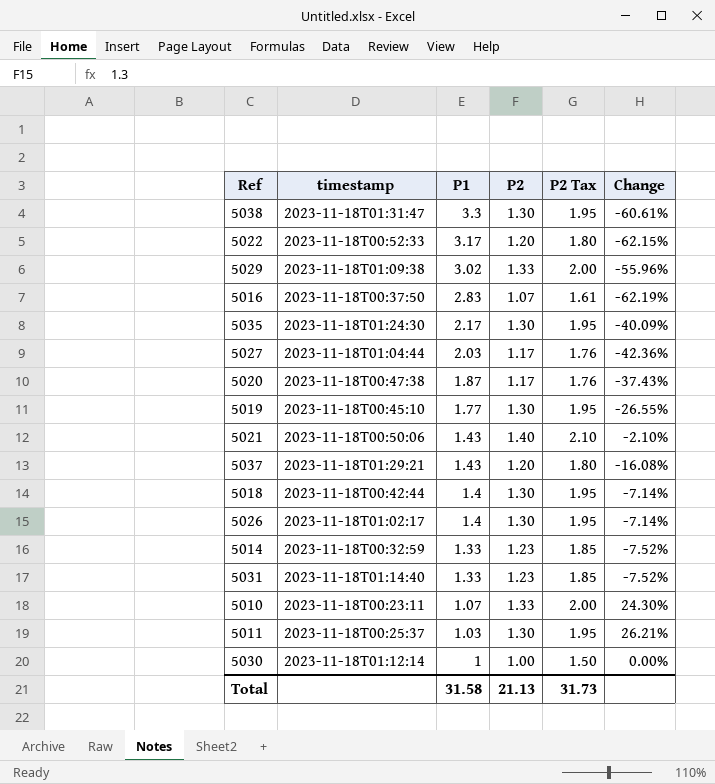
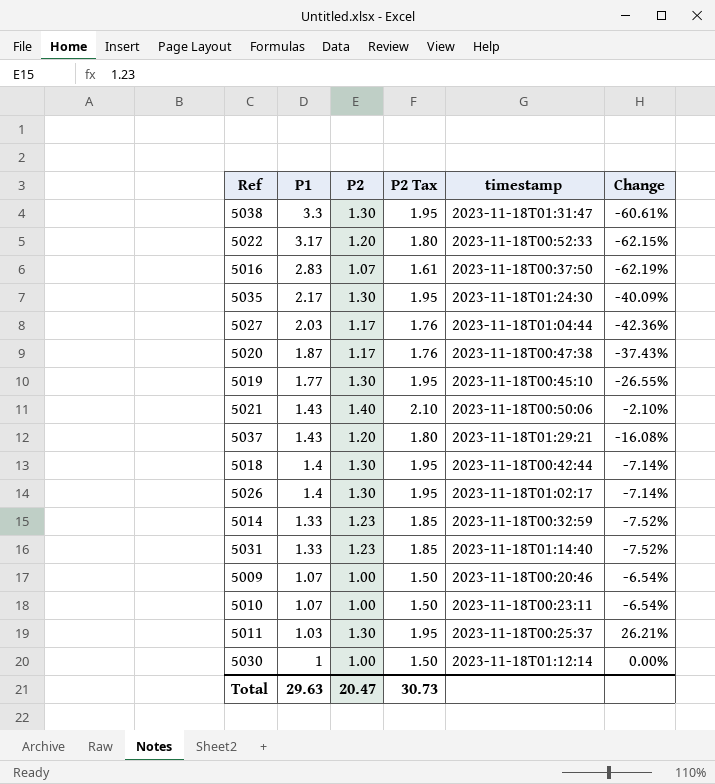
column timestamp | position: 2 -> 5
row 5029: 2023-11-18T01:09:38 | 3.02 | 1.33 | 2.00 | -55.96% -> none
row 5009: none -> 1.07 | 1.00 | 1.50 | 2023-11-18T00:20:46 | -6.54%
5010 | P2: 1.33 -> 1.00
5010 | P2 Tax: 2.00 -> 1.50
5010 | Change: 24.30% -> -6.54%
Total | P1: 31.58 -> 29.63
Total | P2: 21.13 -> 20.47
Total | P2 Tax: 31.73 -> 30.73

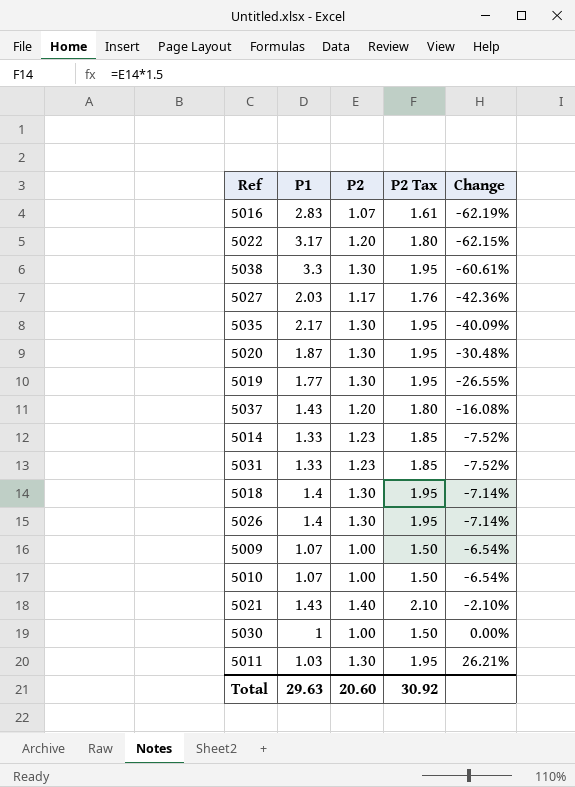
row order: P1 descending -> Change ascending
column timestamp | position: 5 -> none
5020 | P2: 1.17 -> 1.30
5020 | P2 Tax: 1.76 -> 1.95
5020 | Change: -37.43% -> -30.48%
Total | P2: 20.47 -> 20.60
Total | P2 Tax: 30.73 -> 30.92

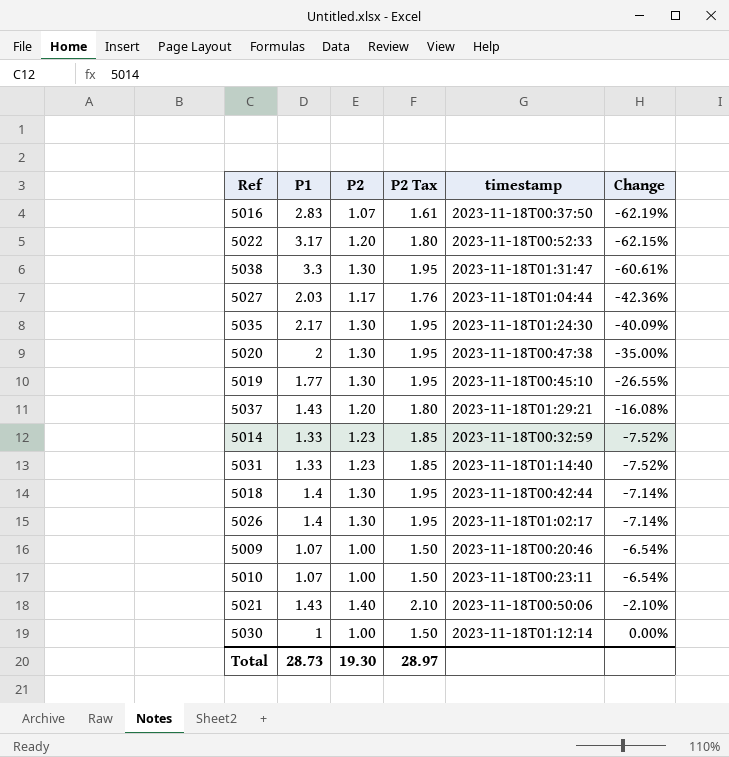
column timestamp | position: none -> 5
row 5011: 1.03 | 1.30 | 1.95 | 26.21% -> none
5020 | P1: 1.87 -> 2
5020 | Change: -30.48% -> -35.00%
Total | P1: 29.63 -> 28.73
Total | P2: 20.60 -> 19.30
Total | P2 Tax: 30.92 -> 28.97

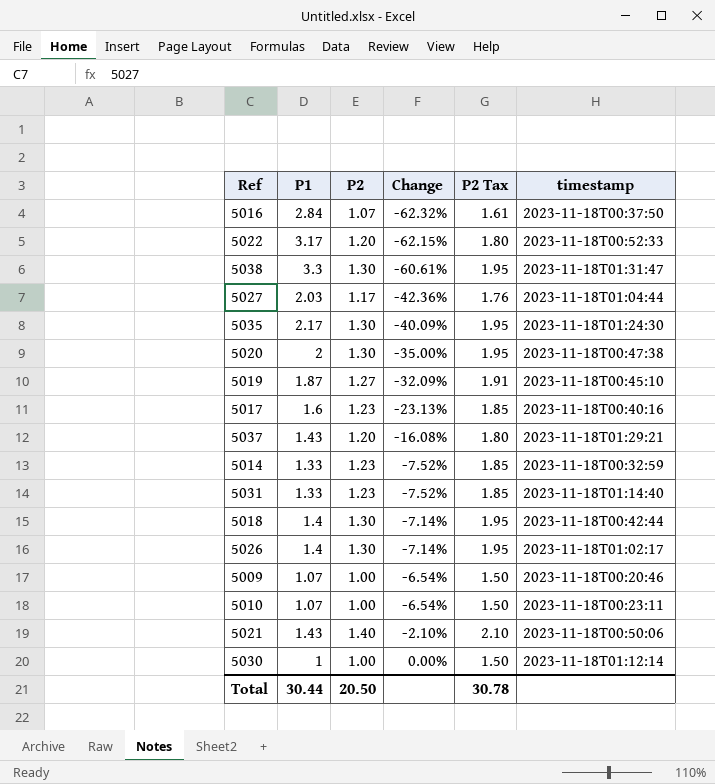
column Change | position: 6 -> 4
5016 | P1: 2.83 -> 2.84
5016 | Change: -62.19% -> -62.32%
5019 | P1: 1.77 -> 1.87
5019 | P2: 1.30 -> 1.27
5019 | Change: -26.55% -> -32.09%
5019 | P2 Tax: 1.95 -> 1.91
row 5017: none -> 1.6 | 1.23 | -23.13% | 1.85 | 2023-11-18T00:40:16
Total | P1: 28.73 -> 30.44
Total | P2: 19.30 -> 20.50
Total | P2 Tax: 28.97 -> 30.78

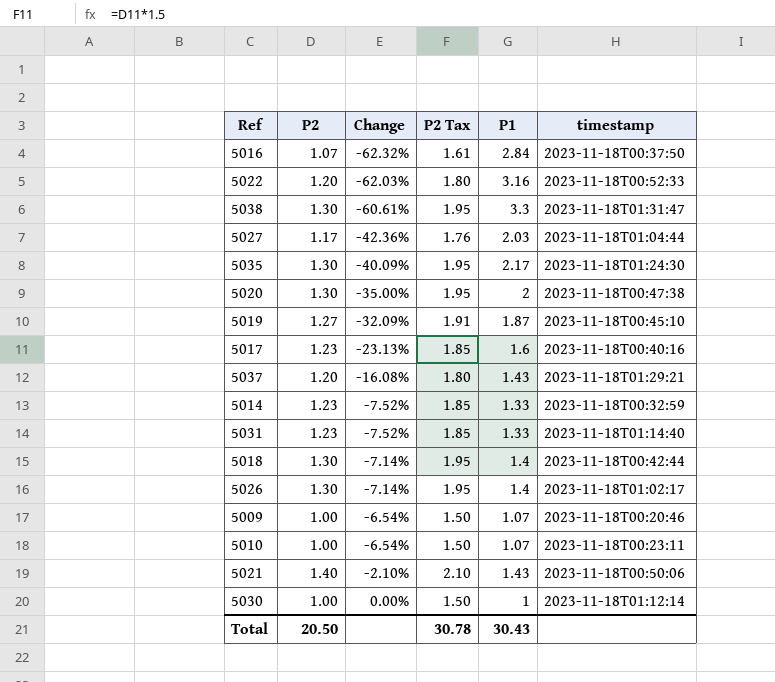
column P1 | position: 2 -> 5
5022 | Change: -62.15% -> -62.03%
5022 | P1: 3.17 -> 3.16
Total | P1: 30.44 -> 30.43

